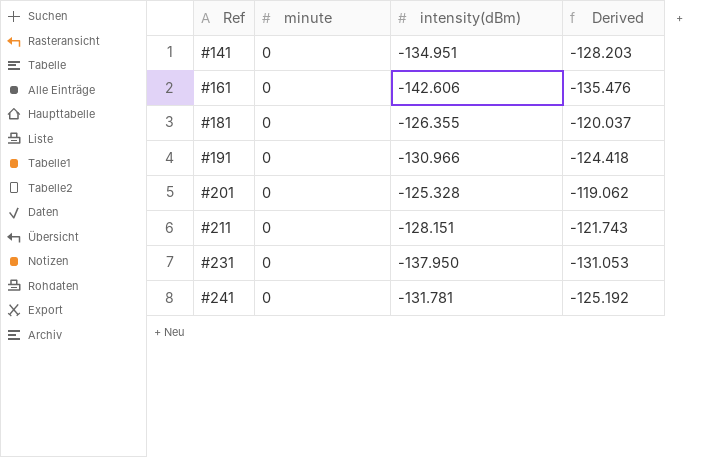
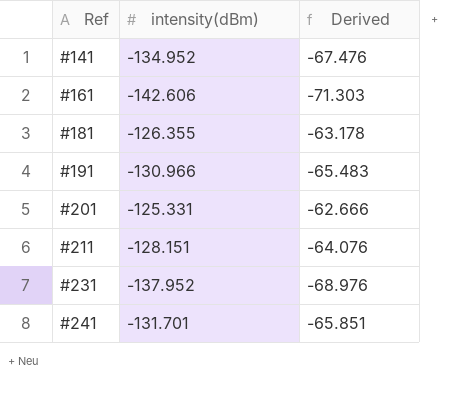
column minute | position: 2 -> none
column Derived | formula: [intensity(dBm)] * 0.95 -> [intensity(dBm)] * 0.5
#141 | intensity(dBm): -134.951 -> -134.952
#201 | intensity(dBm): -125.328 -> -125.331
#231 | intensity(dBm): -137.950 -> -137.952
#241 | intensity(dBm): -131.781 -> -131.701

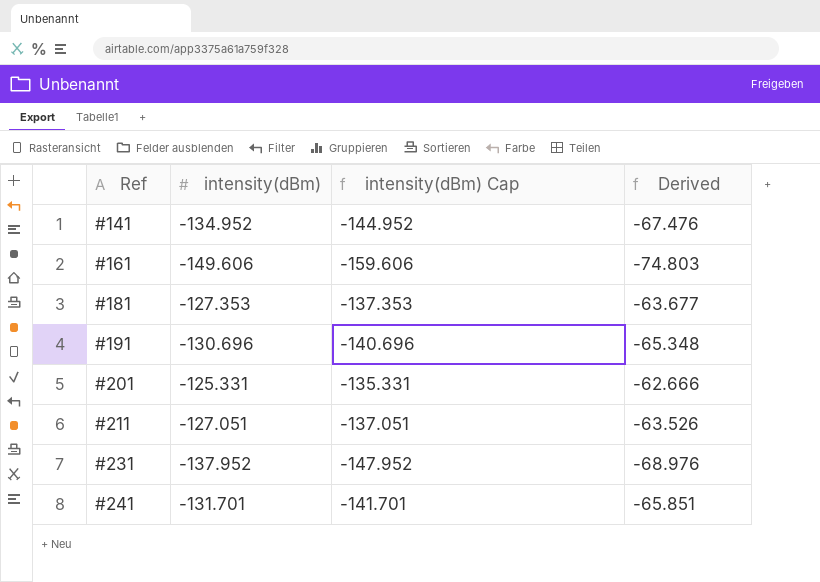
column intensity(dBm) Cap | formula: none -> [intensity(dBm)] - 10
#161 | intensity(dBm): -142.606 -> -149.606
#161 | Derived: -71.303 -> -74.803
#181 | intensity(dBm): -126.355 -> -127.353
#181 | Derived: -63.178 -> -63.677
#191 | intensity(dBm): -130.966 -> -130.696
#191 | Derived: -65.483 -> -65.348
#211 | intensity(dBm): -128.151 -> -127.051
#211 | Derived: -64.076 -> -63.526

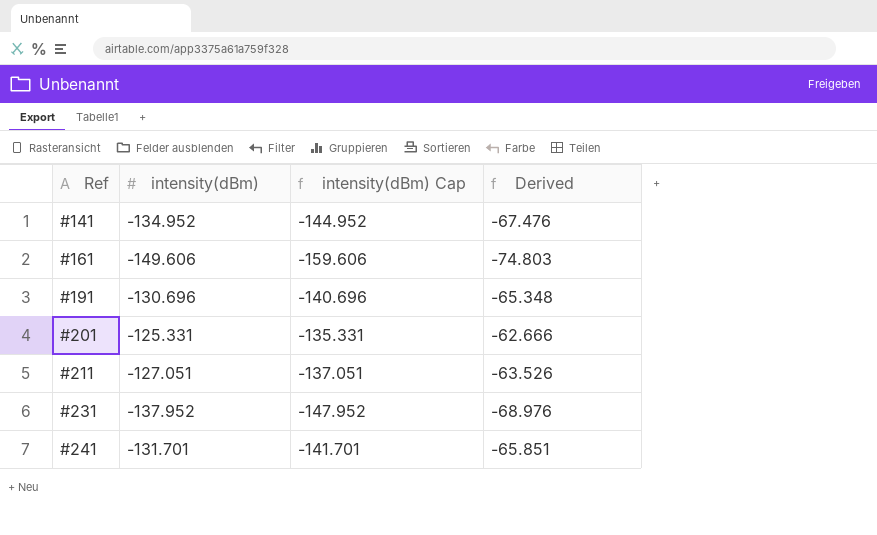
row #181: -127.353 | -137.353 | -63.677 -> none

